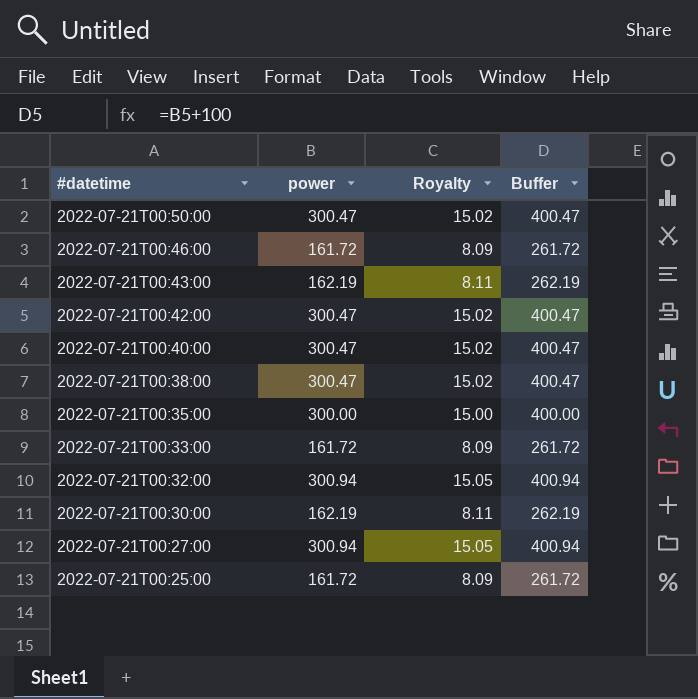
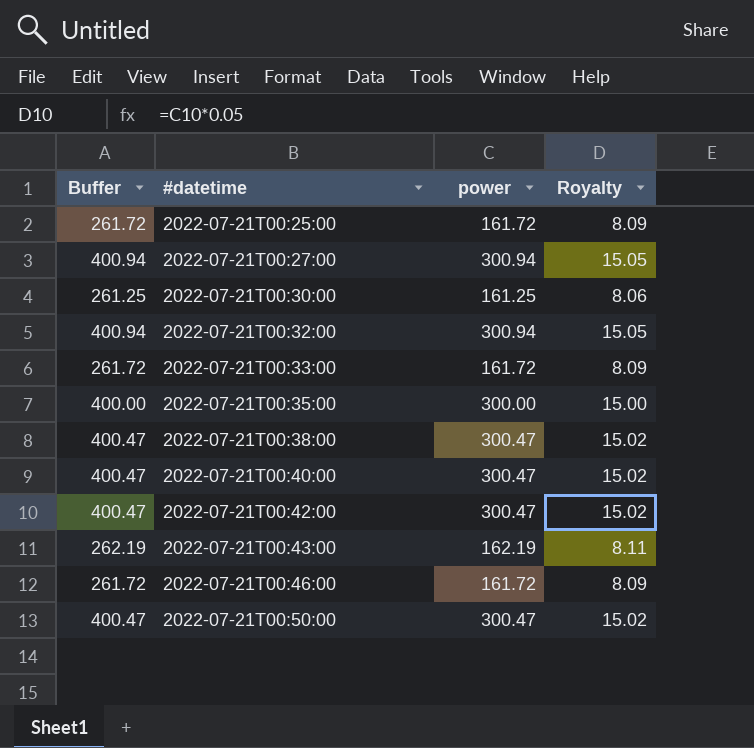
row order: #datetime descending -> #datetime ascending
column Buffer | position: 4 -> 1
2022-07-21T00:30:00 | Buffer: 262.19 -> 261.25
2022-07-21T00:30:00 | power: 162.19 -> 161.25
2022-07-21T00:30:00 | Royalty: 8.11 -> 8.06

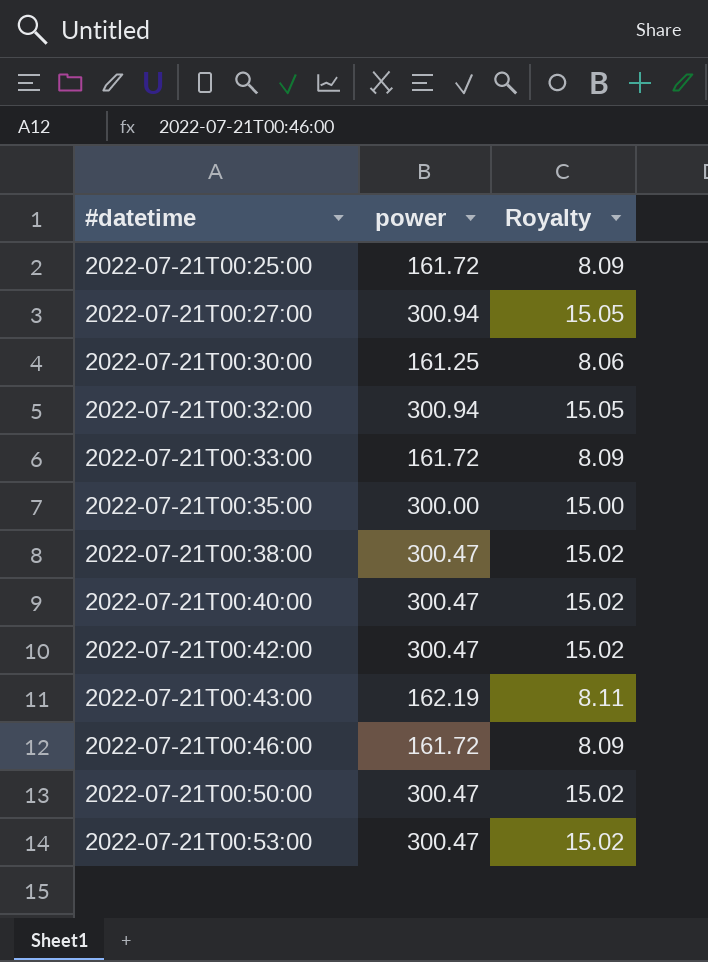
column Buffer | formula: [power] + 100 -> none
row 2022-07-21T00:53:00: none -> 300.47 | 15.02

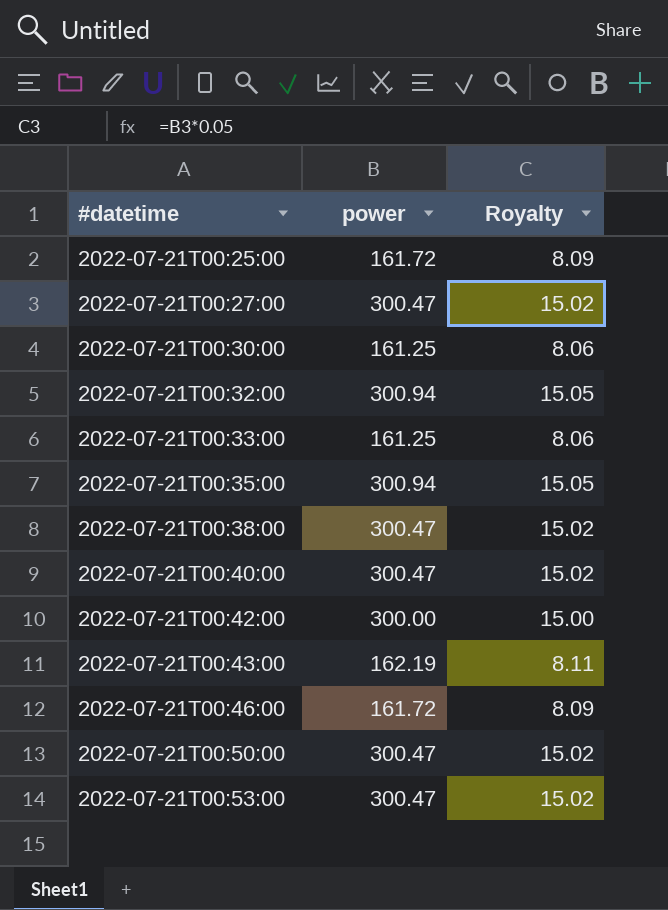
2022-07-21T00:27:00 | power: 300.94 -> 300.47
2022-07-21T00:27:00 | Royalty: 15.05 -> 15.02
2022-07-21T00:33:00 | power: 161.72 -> 161.25
2022-07-21T00:33:00 | Royalty: 8.09 -> 8.06
2022-07-21T00:35:00 | power: 300.00 -> 300.94
2022-07-21T00:35:00 | Royalty: 15.00 -> 15.05
2022-07-21T00:42:00 | power: 300.47 -> 300.00
2022-07-21T00:42:00 | Royalty: 15.02 -> 15.00

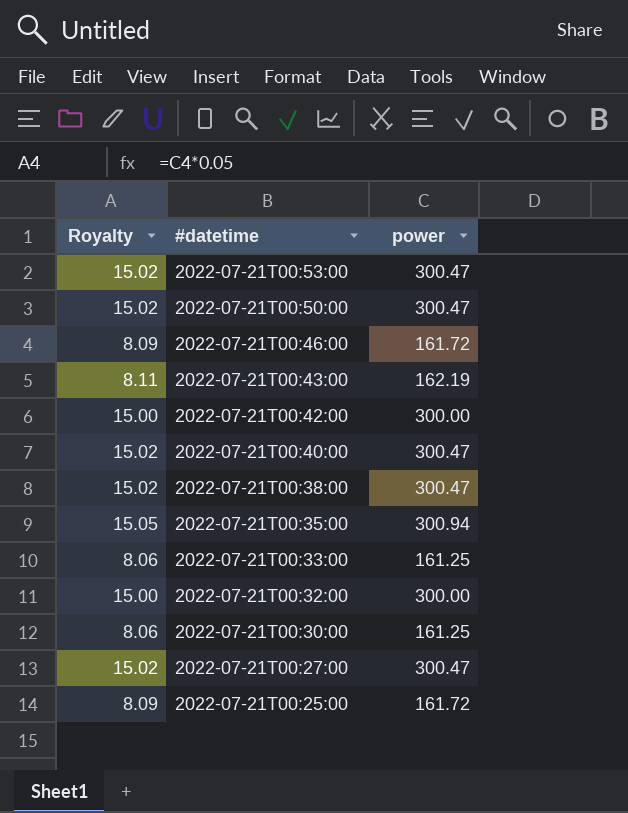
row order: #datetime ascending -> #datetime descending
column Royalty | position: 3 -> 1
2022-07-21T00:32:00 | Royalty: 15.05 -> 15.00
2022-07-21T00:32:00 | power: 300.94 -> 300.00

